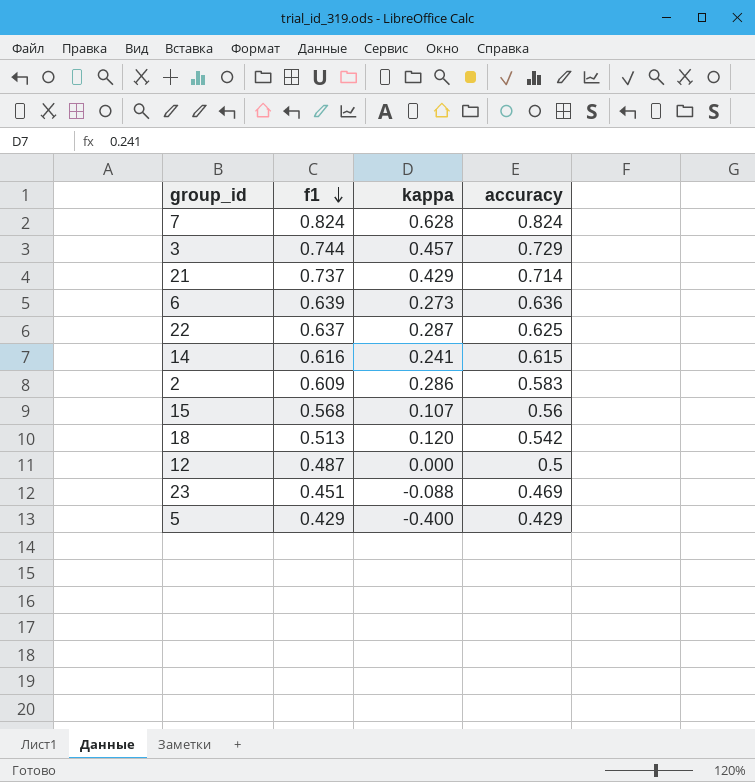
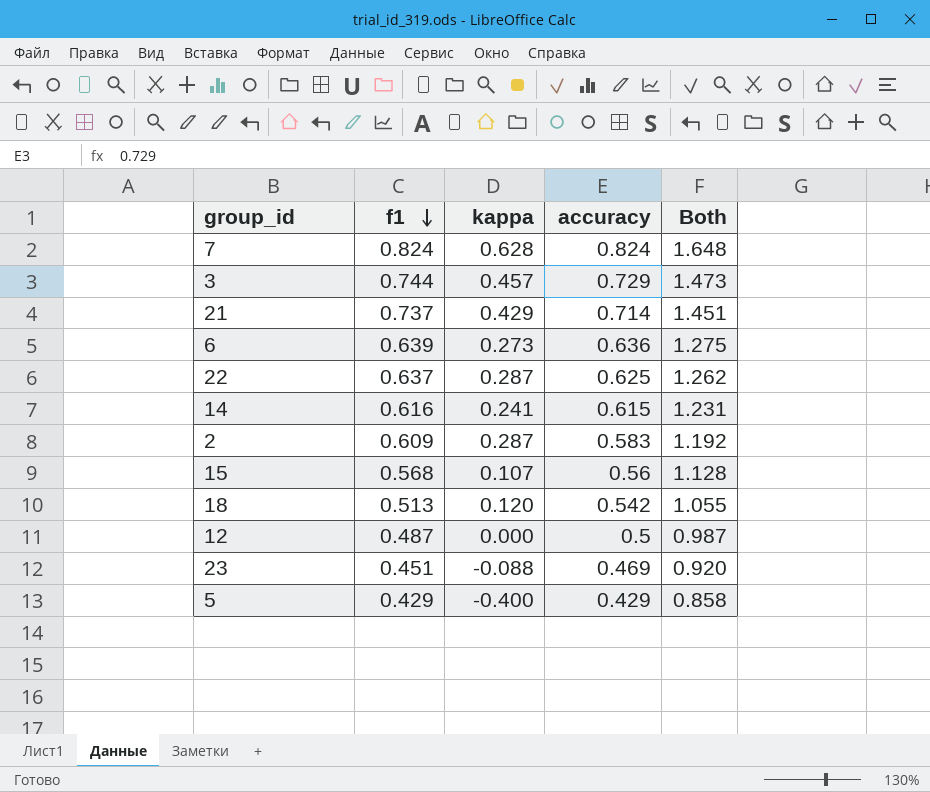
column Both | formula: none -> [f1] + [accuracy]
2 | kappa: 0.286 -> 0.287

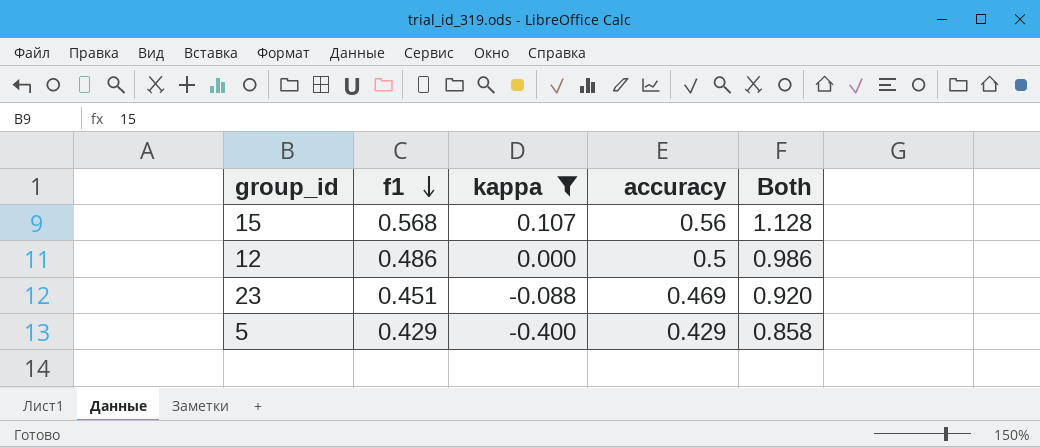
filter: none -> kappa <= 0.107
12 | f1: 0.487 -> 0.486
12 | Both: 0.987 -> 0.986

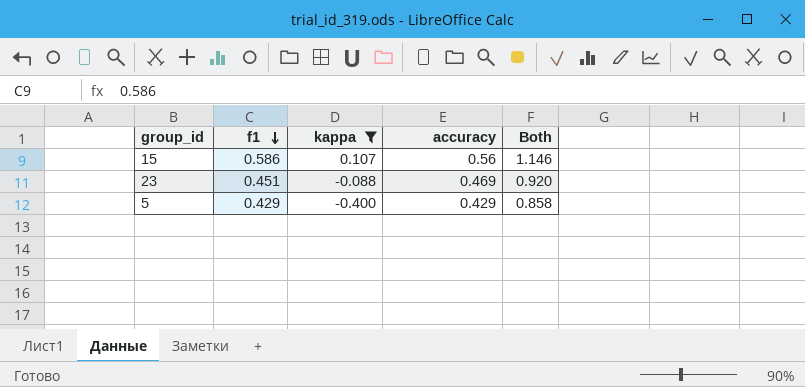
row 12: 0.486 | 0.000 | 0.5 | 0.986 -> none
15 | f1: 0.568 -> 0.586
15 | Both: 1.128 -> 1.146

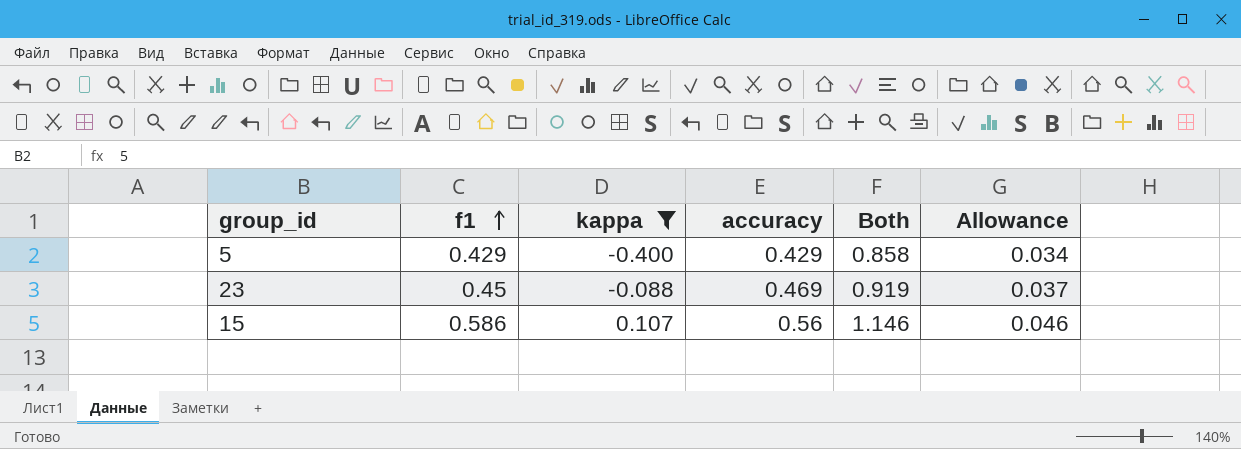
row order: f1 descending -> f1 ascending
column Allowance | formula: none -> [Both] * 0.04
23 | f1: 0.451 -> 0.45
23 | Both: 0.920 -> 0.919

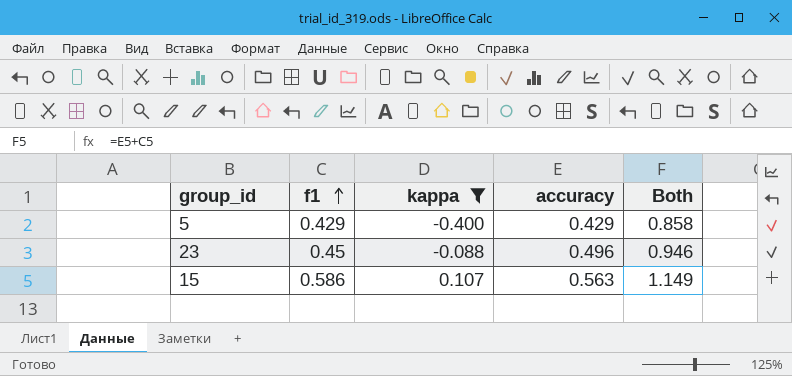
column Allowance | formula: [Both] * 0.04 -> none
23 | accuracy: 0.469 -> 0.496
23 | Both: 0.919 -> 0.946
15 | accuracy: 0.56 -> 0.563
15 | Both: 1.146 -> 1.149

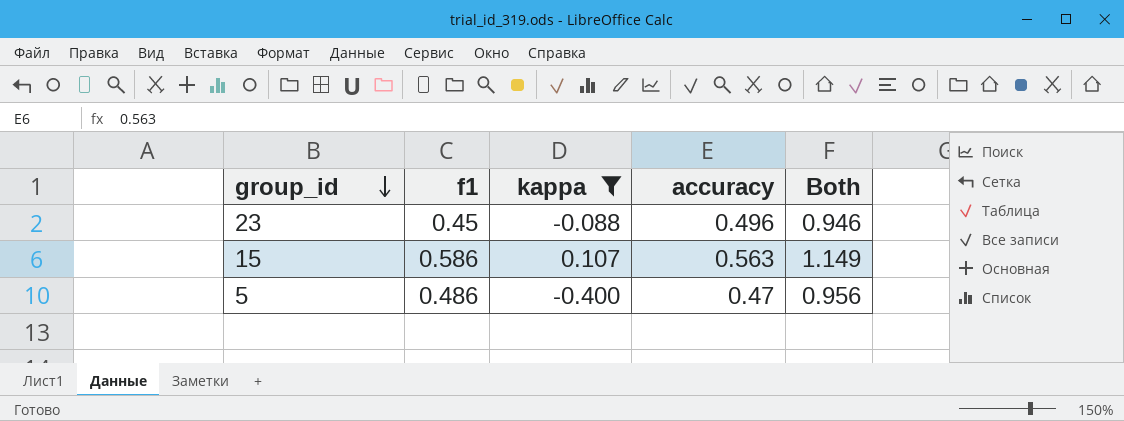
row order: f1 ascending -> group_id descending
5 | f1: 0.429 -> 0.486
5 | accuracy: 0.429 -> 0.47
5 | Both: 0.858 -> 0.956

